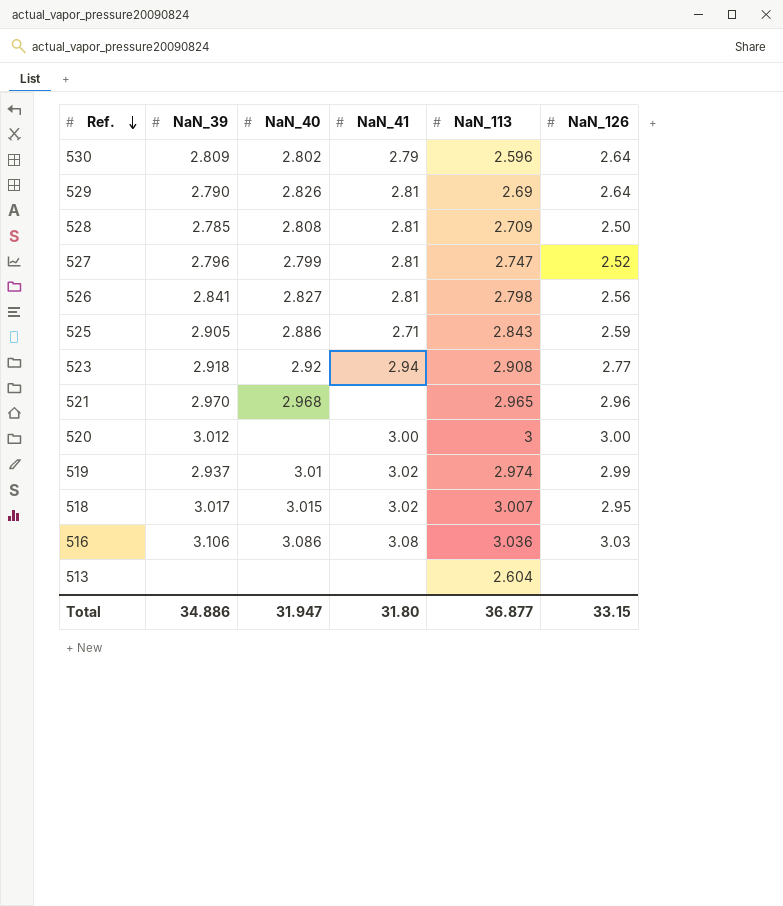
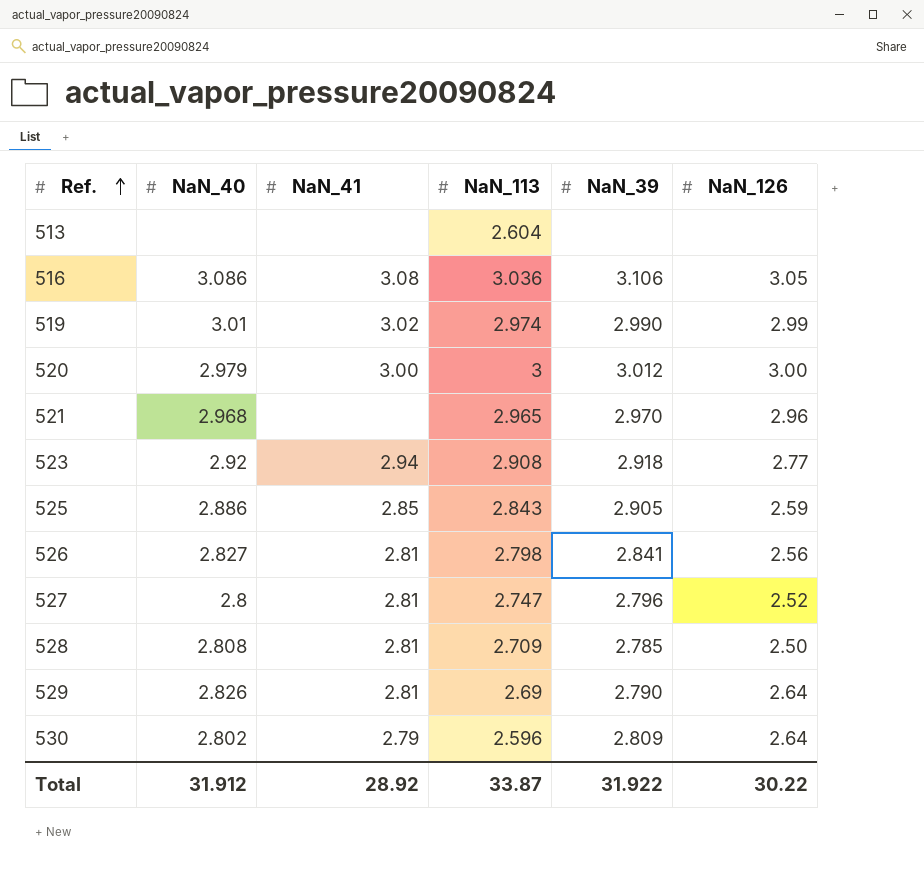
row order: Ref. descending -> Ref. ascending
column NaN_39 | position: 2 -> 5
row 518: 3.017 | 3.015 | 3.02 | 3.007 | 2.95 -> none
516 | NaN_126: 3.03 -> 3.05
519 | NaN_39: 2.937 -> 2.990
520 | NaN_40: none -> 2.979
525 | NaN_41: 2.71 -> 2.85
527 | NaN_40: 2.799 -> 2.8
Total | NaN_40: 31.947 -> 31.912
Total | NaN_41: 31.80 -> 28.92
Total | NaN_113: 36.877 -> 33.87
Total | NaN_39: 34.886 -> 31.922
Total | NaN_126: 33.15 -> 30.22

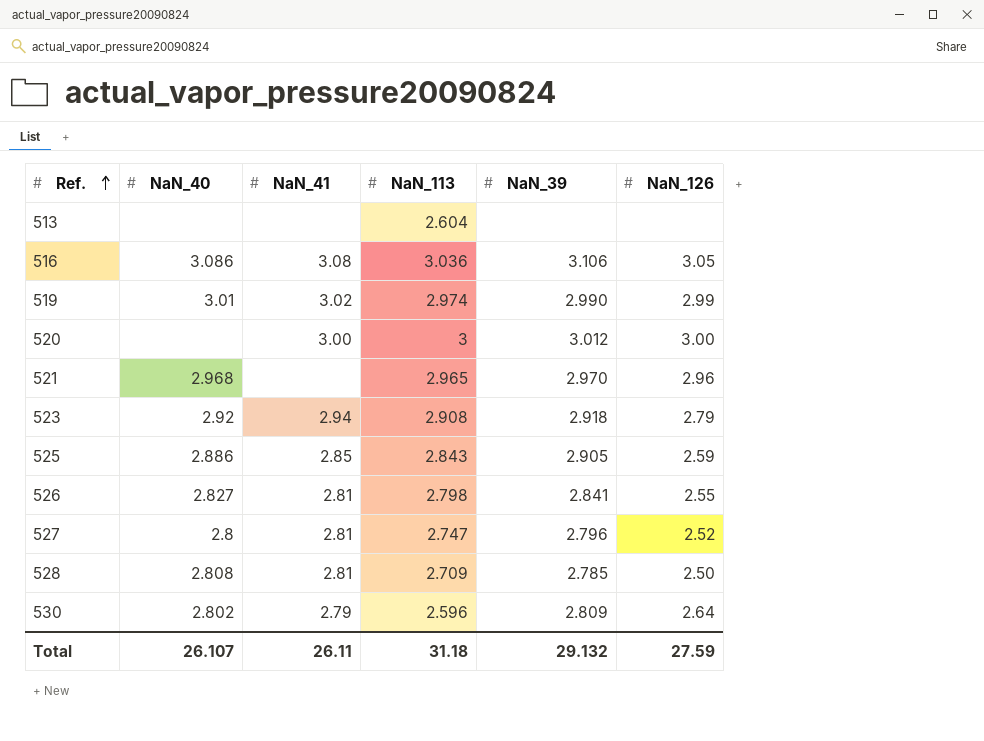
row 529: 2.826 | 2.81 | 2.69 | 2.790 | 2.64 -> none
520 | NaN_40: 2.979 -> none
523 | NaN_126: 2.77 -> 2.79
526 | NaN_126: 2.56 -> 2.55
Total | NaN_40: 31.912 -> 26.107
Total | NaN_41: 28.92 -> 26.11
Total | NaN_113: 33.87 -> 31.18
Total | NaN_39: 31.922 -> 29.132
Total | NaN_126: 30.22 -> 27.59

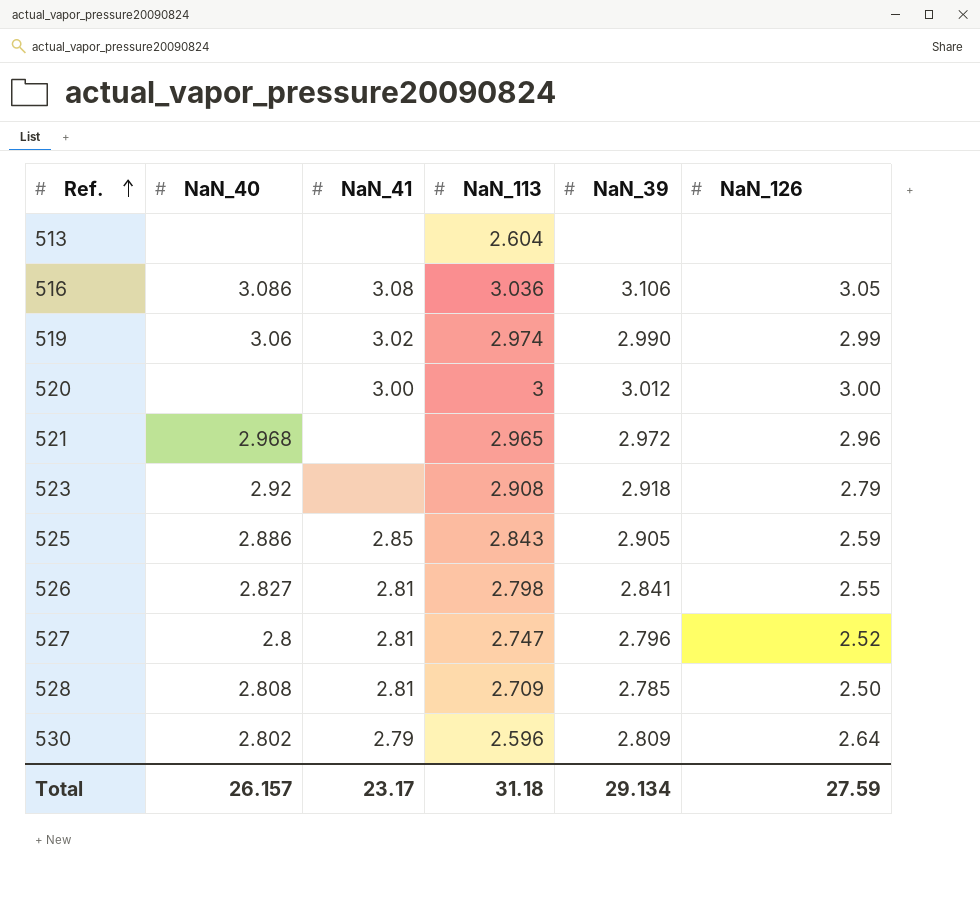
519 | NaN_40: 3.01 -> 3.06
521 | NaN_39: 2.970 -> 2.972
523 | NaN_41: 2.94 -> none
Total | NaN_40: 26.107 -> 26.157
Total | NaN_41: 26.11 -> 23.17
Total | NaN_39: 29.132 -> 29.134

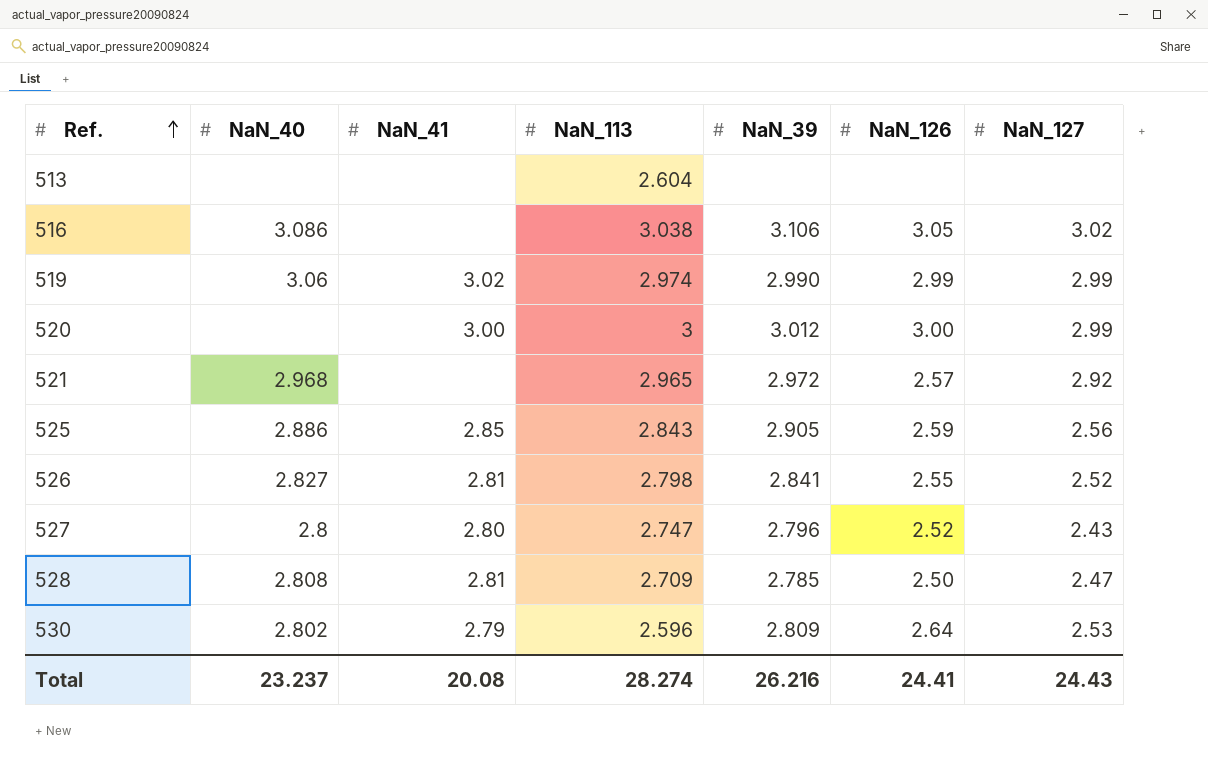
column NaN_127 | position: none -> 7
row 523: 2.92 | none | 2.908 | 2.918 | 2.79 -> none
516 | NaN_41: 3.08 -> none
516 | NaN_113: 3.036 -> 3.038
521 | NaN_126: 2.96 -> 2.57
527 | NaN_41: 2.81 -> 2.80
Total | NaN_40: 26.157 -> 23.237
Total | NaN_41: 23.17 -> 20.08
Total | NaN_113: 31.18 -> 28.274
Total | NaN_39: 29.134 -> 26.216
Total | NaN_126: 27.59 -> 24.41

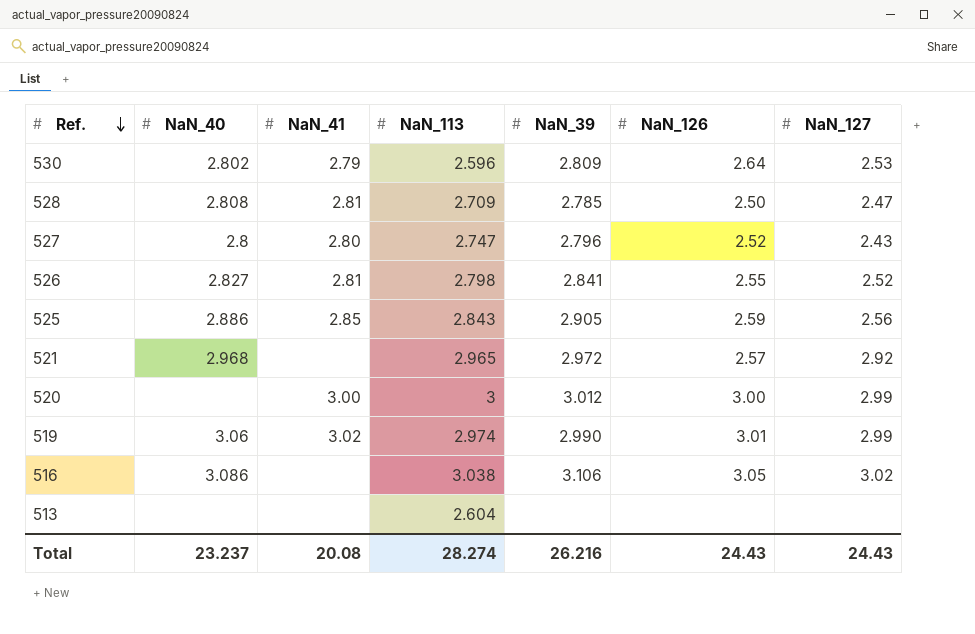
row order: Ref. ascending -> Ref. descending
519 | NaN_126: 2.99 -> 3.01
Total | NaN_126: 24.41 -> 24.43

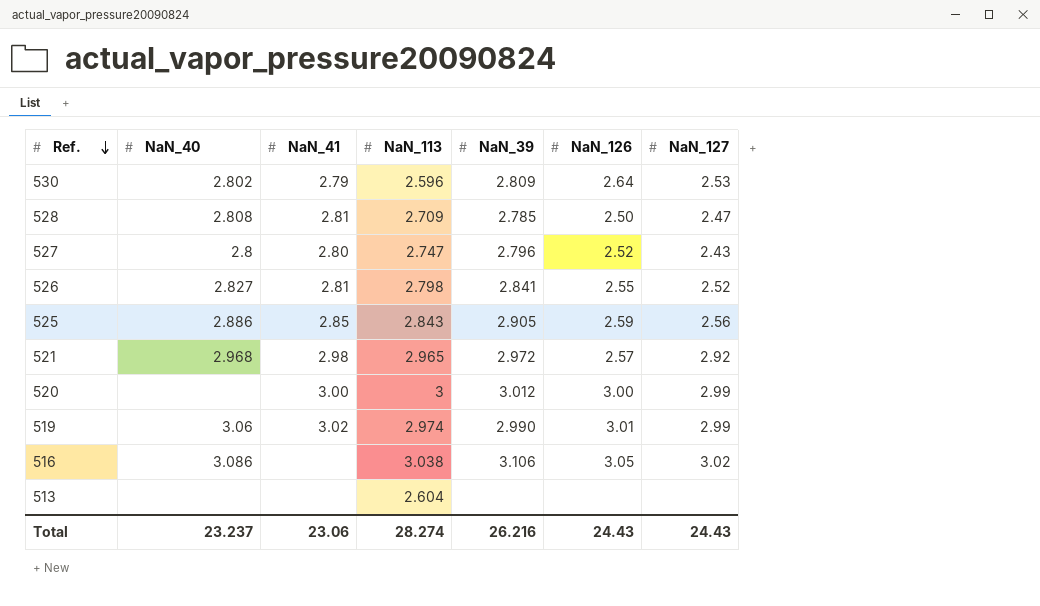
521 | NaN_41: none -> 2.98
Total | NaN_41: 20.08 -> 23.06

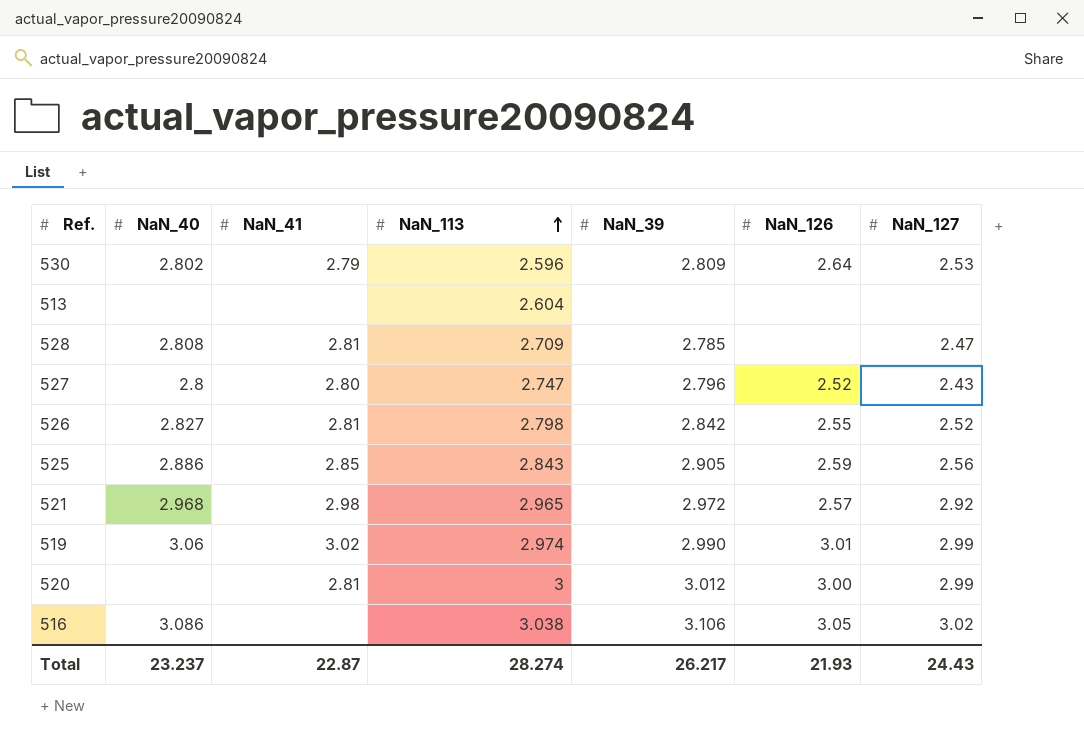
row order: Ref. descending -> NaN_113 ascending
528 | NaN_126: 2.50 -> none
526 | NaN_39: 2.841 -> 2.842
520 | NaN_41: 3.00 -> 2.81
Total | NaN_41: 23.06 -> 22.87
Total | NaN_39: 26.216 -> 26.217
Total | NaN_126: 24.43 -> 21.93

